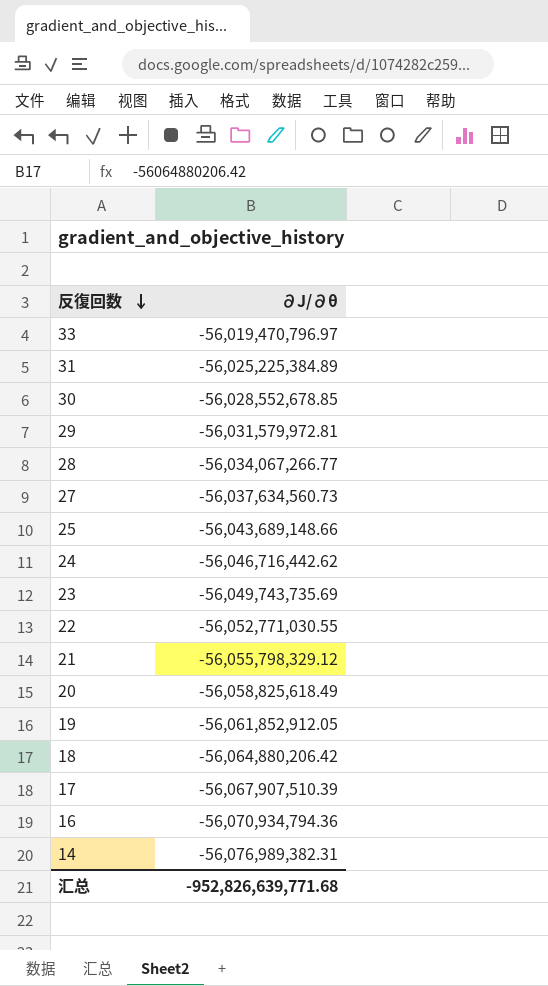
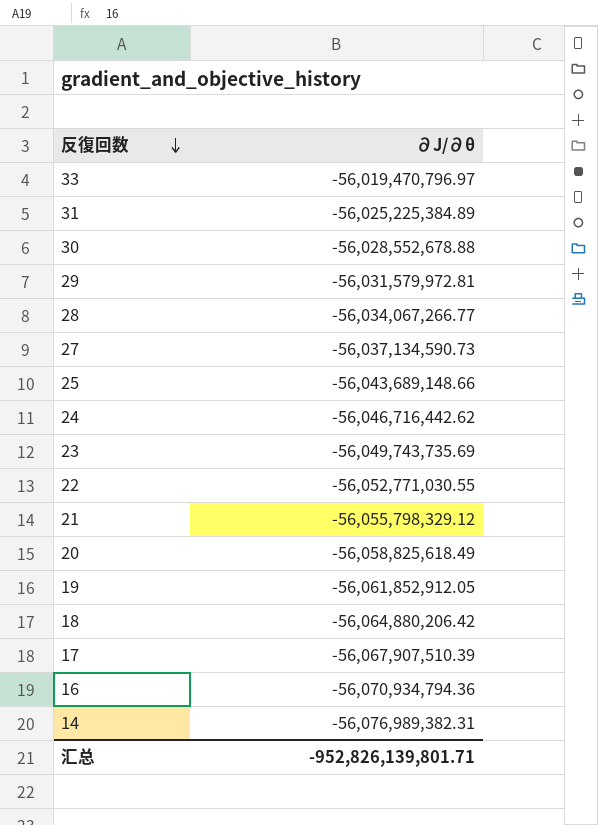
30 | ∂J/∂θ: -56,028,552,678.85 -> -56,028,552,678.88
27 | ∂J/∂θ: -56,037,634,560.73 -> -56,037,134,590.73
汇总 | ∂J/∂θ: -952,826,639,771.68 -> -952,826,139,801.71

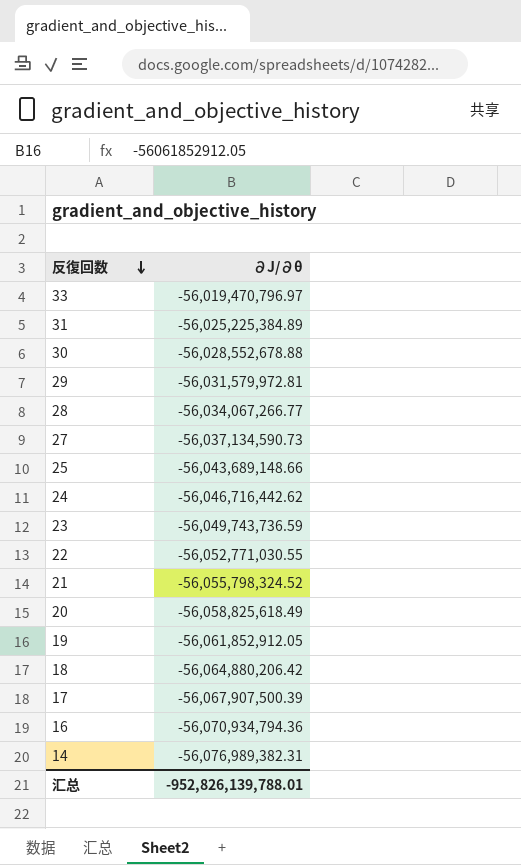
23 | ∂J/∂θ: -56,049,743,735.69 -> -56,049,743,736.59
21 | ∂J/∂θ: -56,055,798,329.12 -> -56,055,798,324.52
17 | ∂J/∂θ: -56,067,907,510.39 -> -56,067,907,500.39
汇总 | ∂J/∂θ: -952,826,139,801.71 -> -952,826,139,788.01

